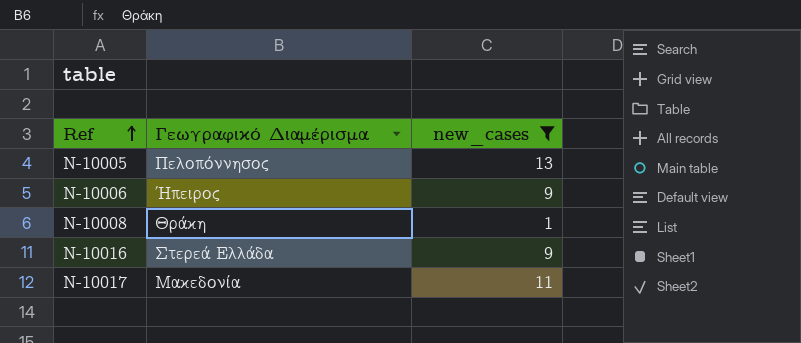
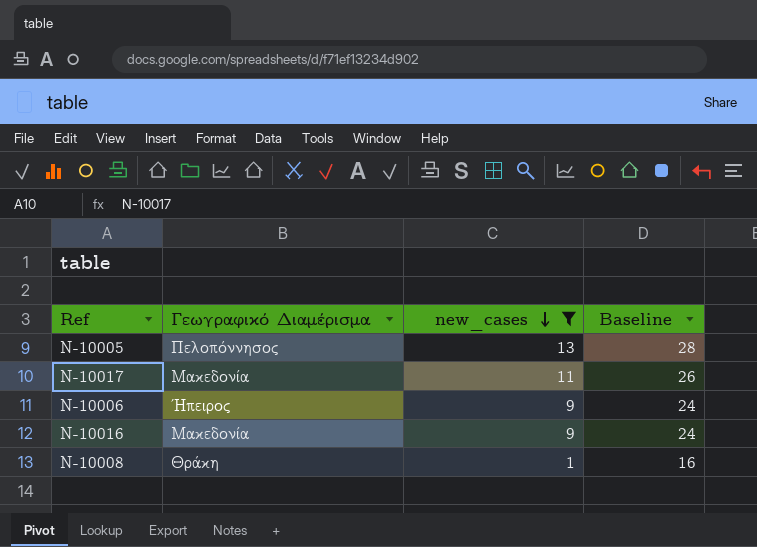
row order: Ref ascending -> new_cases descending
column Baseline | formula: none -> [new_cases] + 15
N-10016 | Γεωγραφικό Διαμέρισμα: Στερεά Ελλάδα -> Μακεδονία

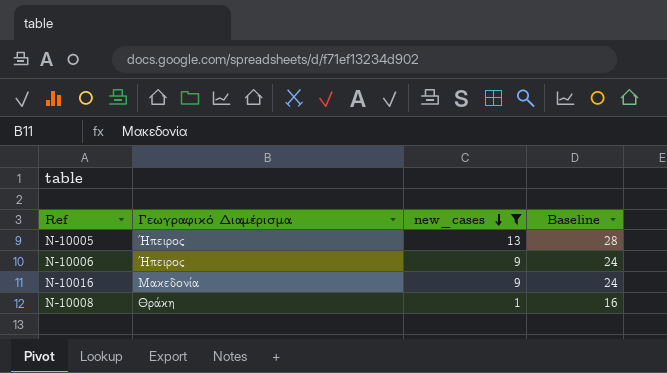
row N-10017: Μακεδονία | 11 | 26 -> none
N-10005 | Γεωγραφικό Διαμέρισμα: Πελοπόννησος -> Ήπειρος

